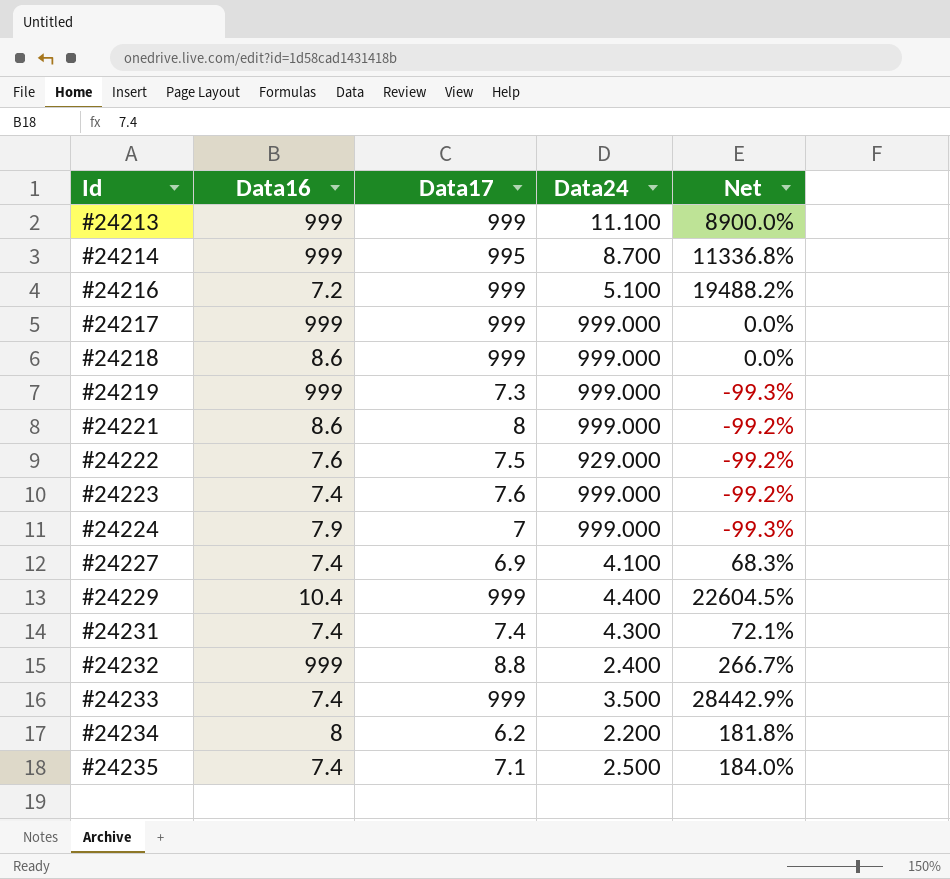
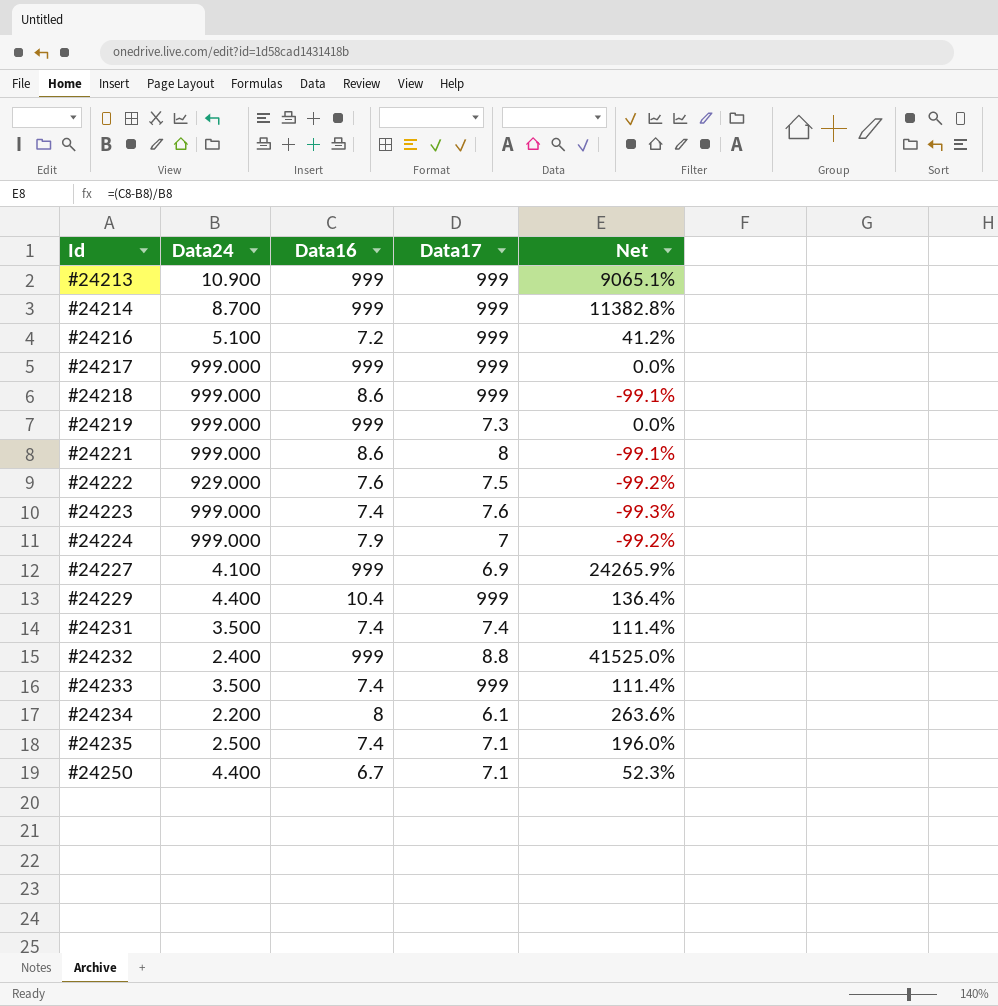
column Data24 | position: 4 -> 2
column Net | formula: ([Data17] - [Data24]) / [Data24] -> ([Data16] - [Data24]) / [Data24]
#24213 | Data24: 11.100 -> 10.900
#24214 | Data17: 995 -> 999
#24227 | Data16: 7.4 -> 999
#24231 | Data24: 4.300 -> 3.500
#24234 | Data17: 6.2 -> 6.1
row #24250: none -> 4.400 | 6.7 | 7.1 | 52.3%

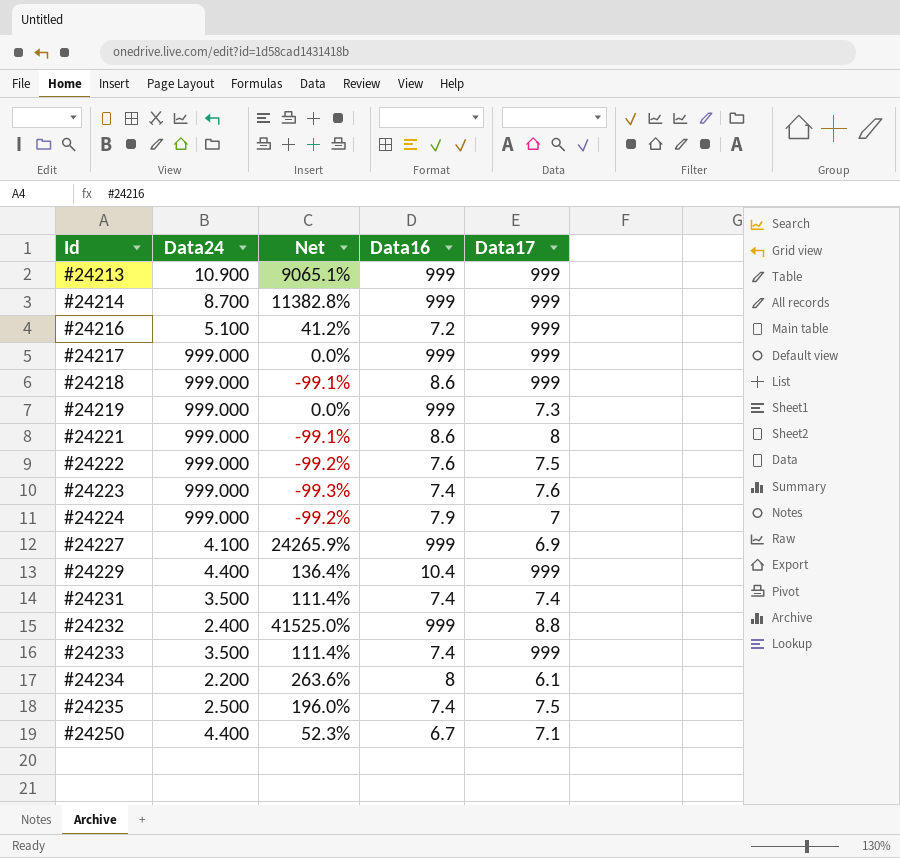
column Net | position: 5 -> 3
#24222 | Data24: 929.000 -> 999.000
#24235 | Data17: 7.1 -> 7.5

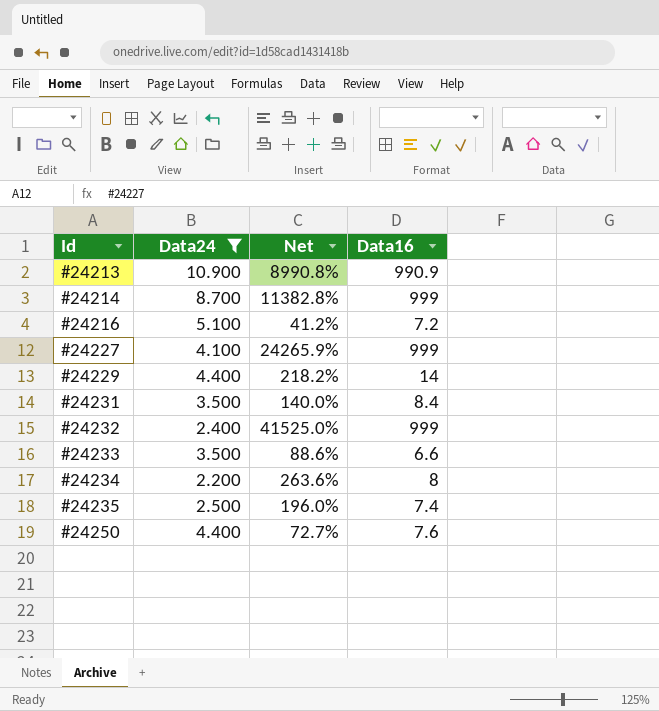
filter: none -> Data24 != 999.000
column Data17 | position: 5 -> none
#24213 | Net: 9065.1% -> 8990.8%
#24213 | Data16: 999 -> 990.9
#24229 | Net: 136.4% -> 218.2%
#24229 | Data16: 10.4 -> 14
#24231 | Net: 111.4% -> 140.0%
#24231 | Data16: 7.4 -> 8.4
#24233 | Net: 111.4% -> 88.6%
#24233 | Data16: 7.4 -> 6.6
#24250 | Net: 52.3% -> 72.7%
#24250 | Data16: 6.7 -> 7.6

